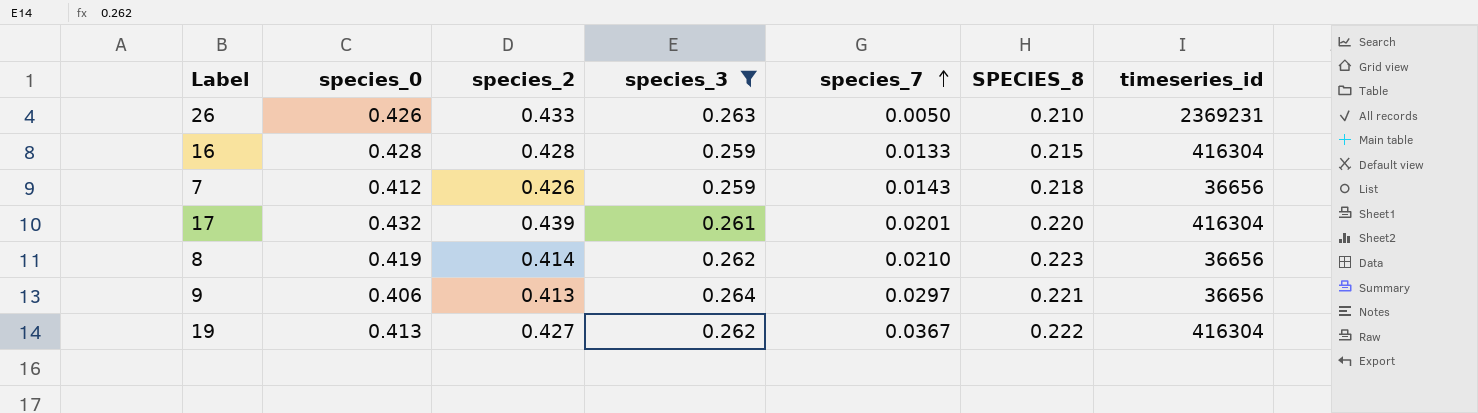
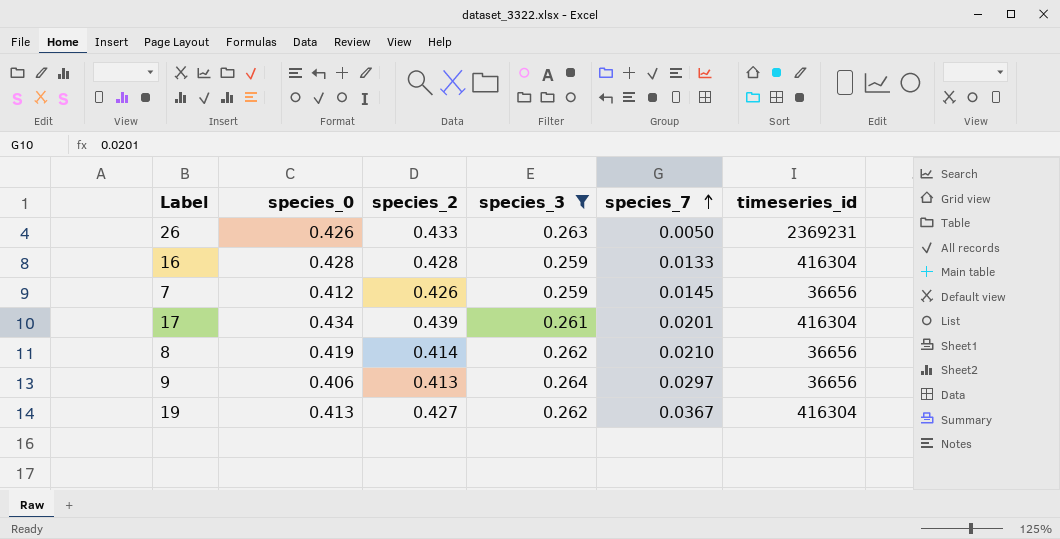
column SPECIES_8 | position: 6 -> none
7 | species_7: 0.0143 -> 0.0145
17 | species_0: 0.432 -> 0.434

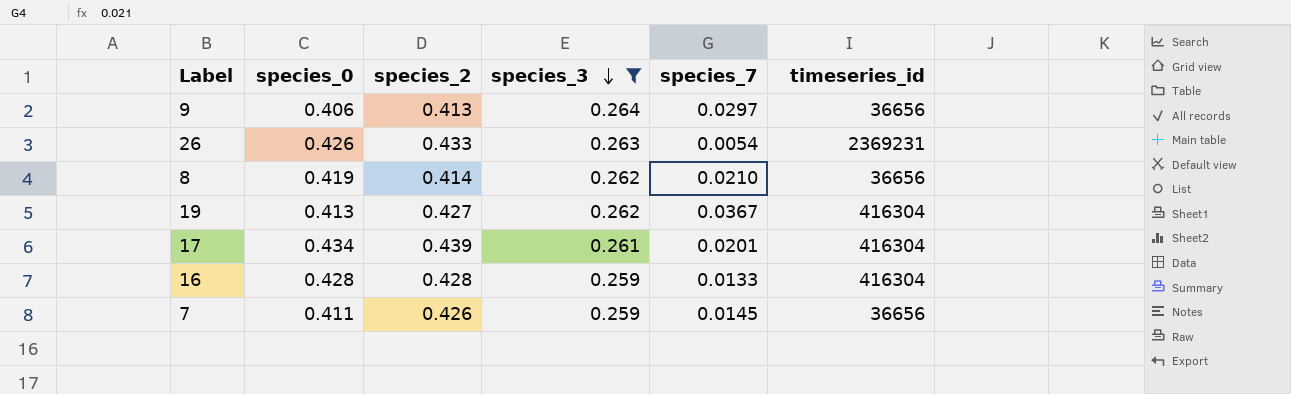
row order: species_7 ascending -> species_3 descending
26 | species_7: 0.0050 -> 0.0054
7 | species_0: 0.412 -> 0.411

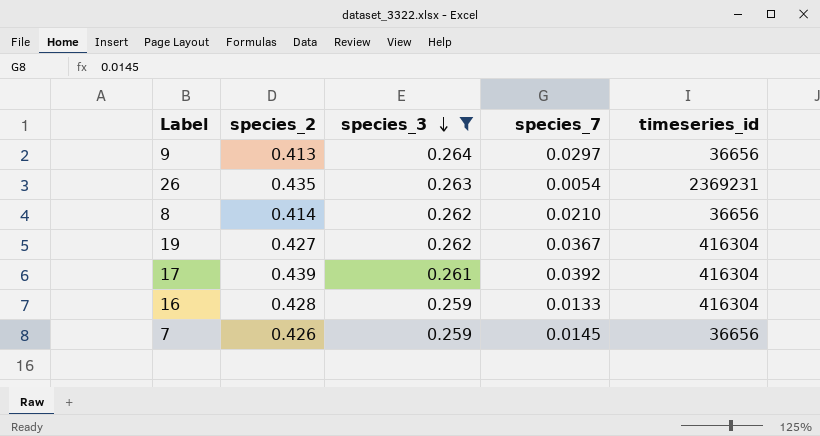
column species_0 | position: 2 -> none
26 | species_2: 0.433 -> 0.435
17 | species_7: 0.0201 -> 0.0392

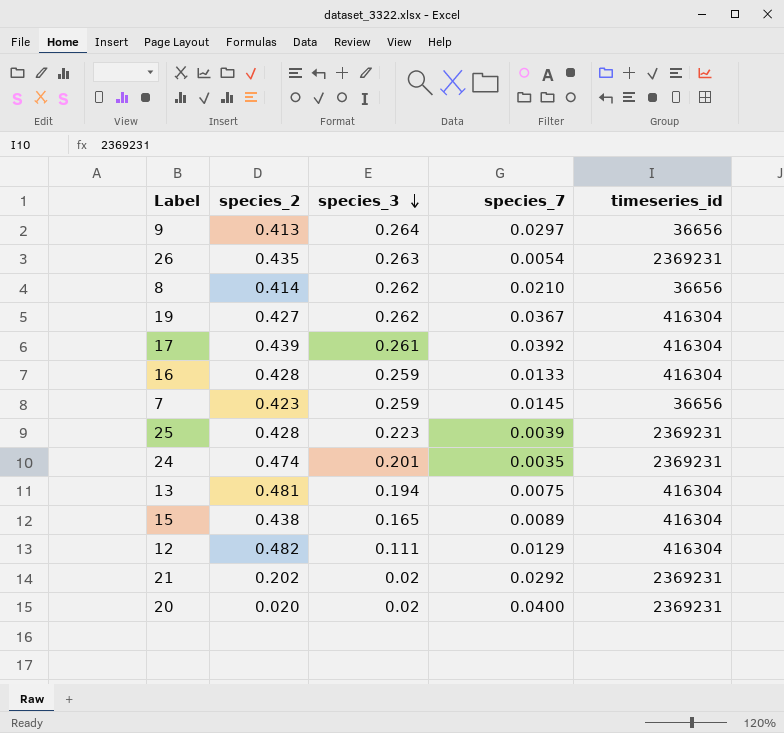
filter: species_3 >= 0.259 -> none
7 | species_2: 0.426 -> 0.423

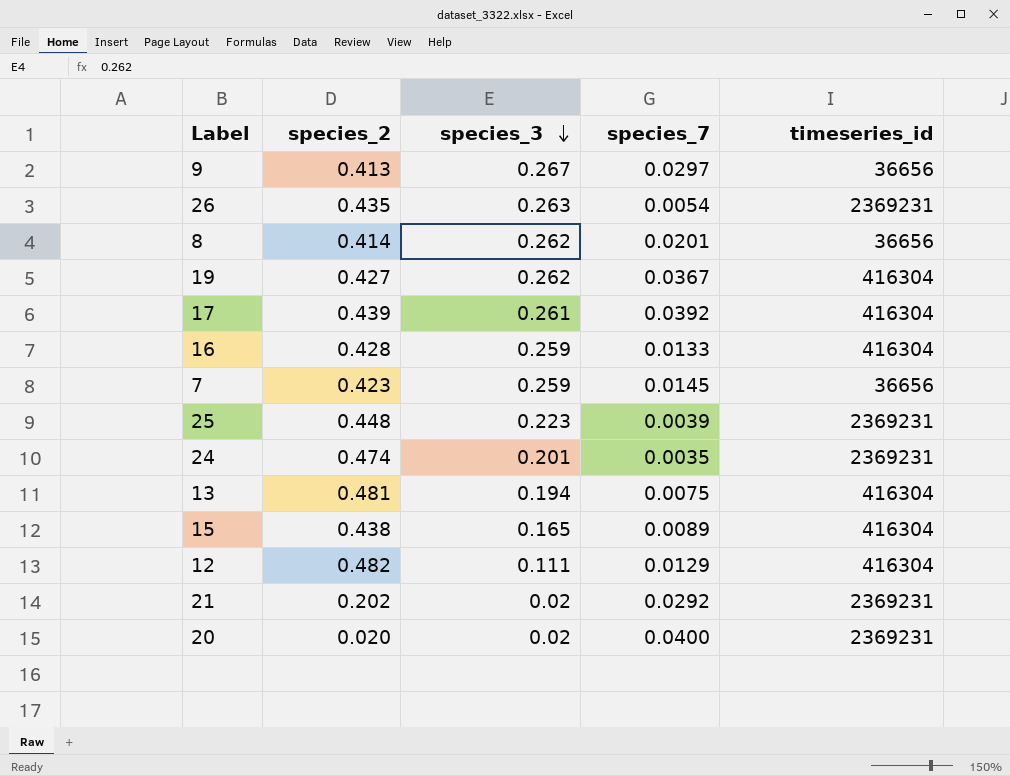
9 | species_3: 0.264 -> 0.267
8 | species_7: 0.0210 -> 0.0201
25 | species_2: 0.428 -> 0.448

